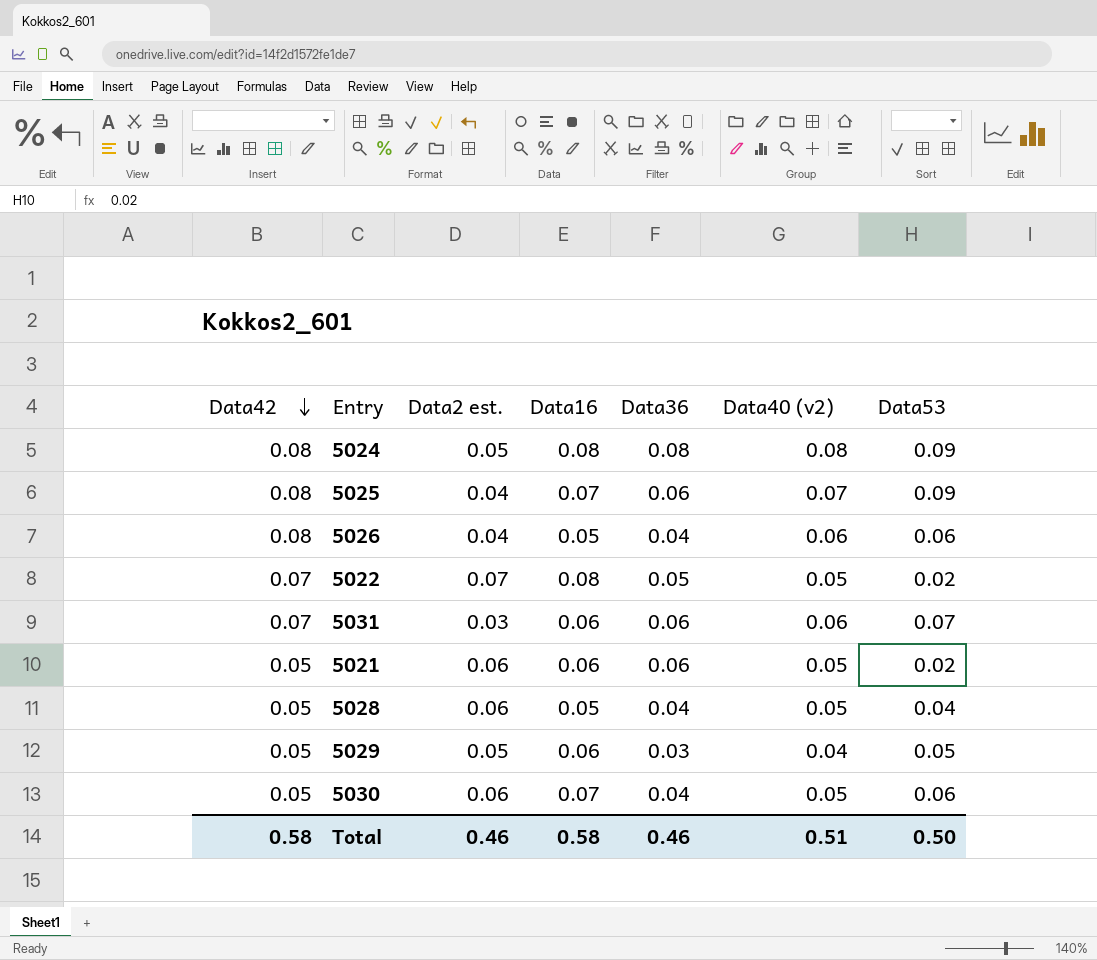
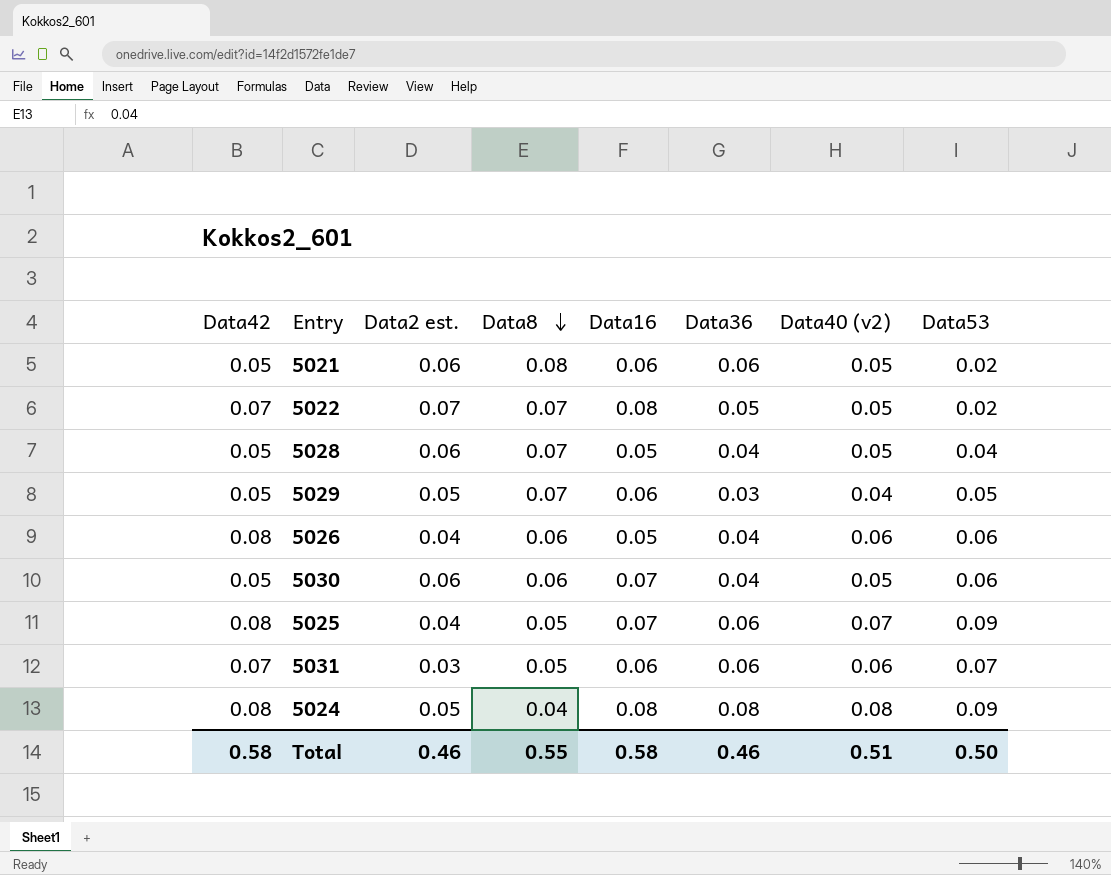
row order: Data42 descending -> Data8 descending
column Data8 | position: none -> 4

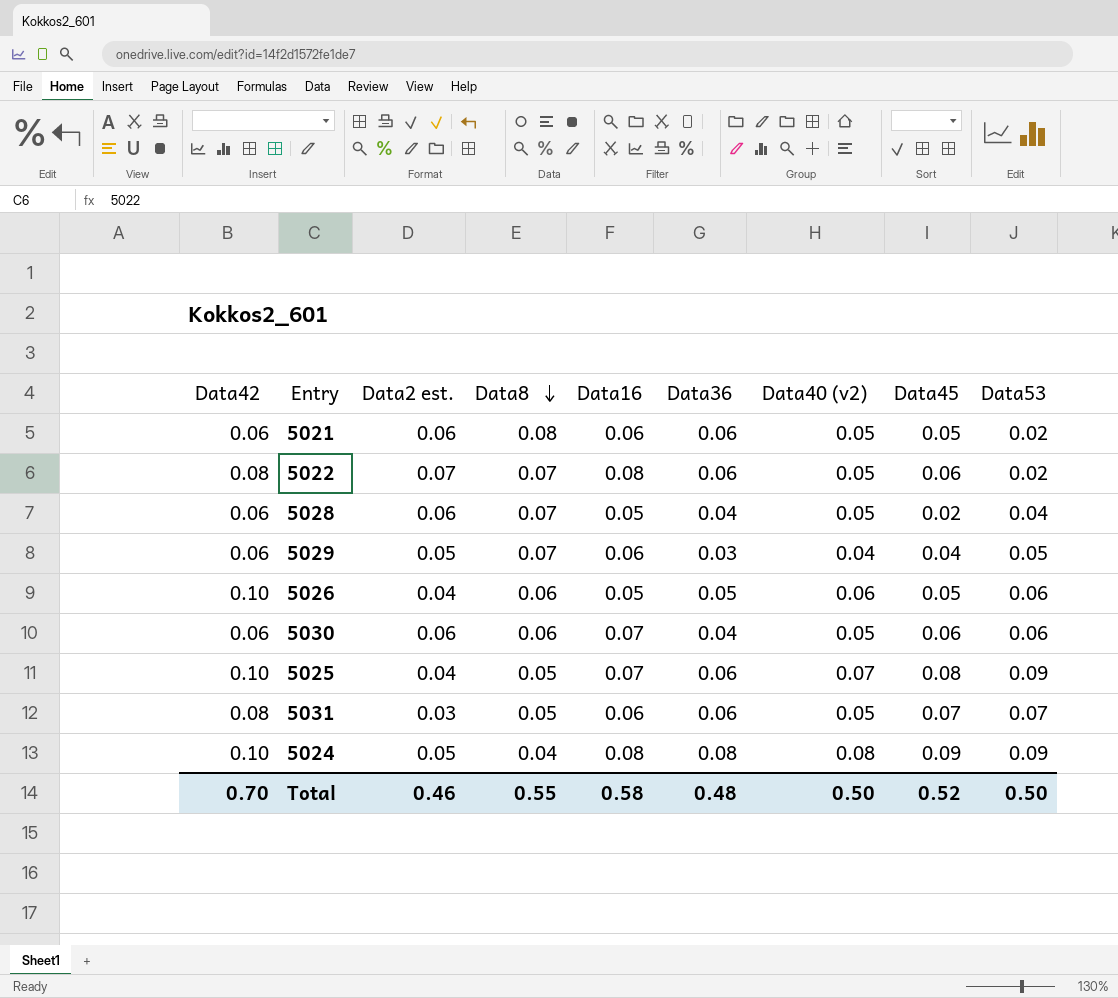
column Data45 | position: none -> 8
5021 | Data42: 0.05 -> 0.06
5022 | Data42: 0.07 -> 0.08
5022 | Data36: 0.05 -> 0.06
5028 | Data42: 0.05 -> 0.06
5029 | Data42: 0.05 -> 0.06
5026 | Data42: 0.08 -> 0.10
5026 | Data36: 0.04 -> 0.05
5030 | Data42: 0.05 -> 0.06
5025 | Data42: 0.08 -> 0.10
5031 | Data42: 0.07 -> 0.08
5031 | Data40 (v2): 0.06 -> 0.05
5024 | Data42: 0.08 -> 0.10
Total | Data42: 0.58 -> 0.70
Total | Data36: 0.46 -> 0.48
Total | Data40 (v2): 0.51 -> 0.50

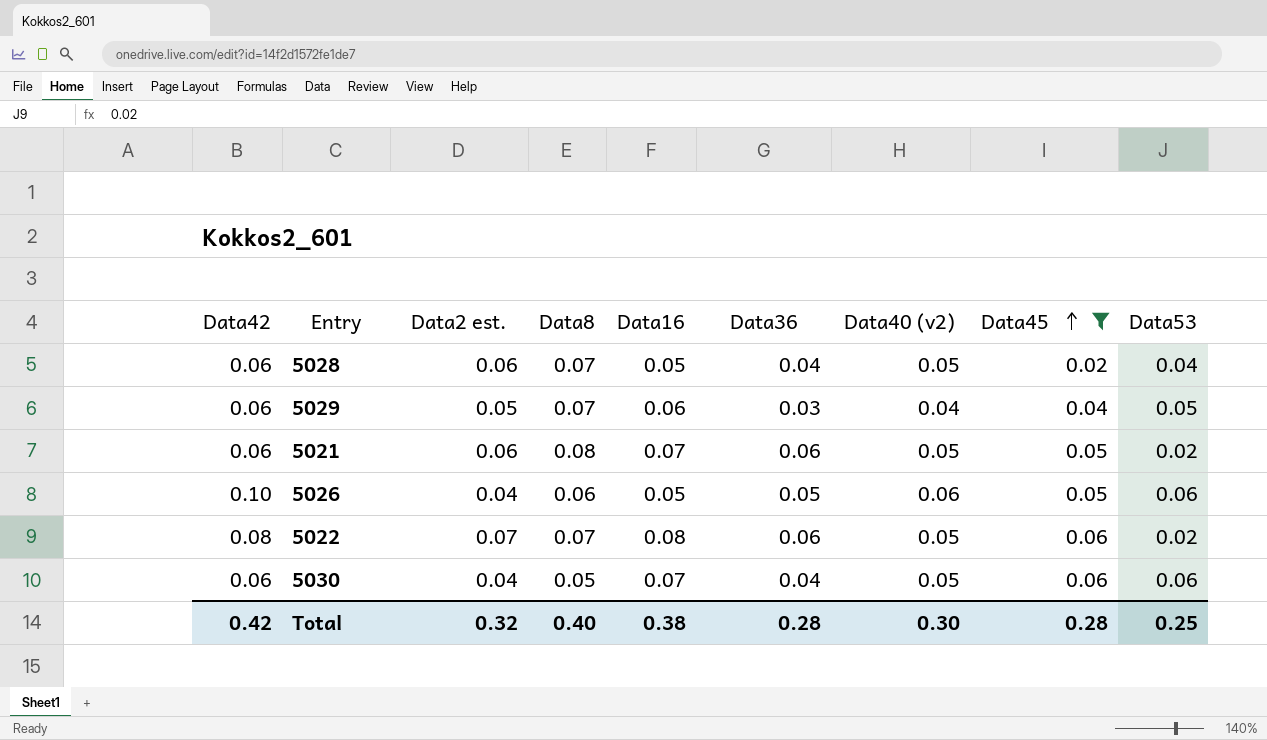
filter: none -> Data45 <= 0.06
row order: Data8 descending -> Data45 ascending
5021 | Data16: 0.06 -> 0.07
5030 | Data2 est.: 0.06 -> 0.04
5030 | Data8: 0.06 -> 0.05
Total | Data42: 0.70 -> 0.42
Total | Data2 est.: 0.46 -> 0.32
Total | Data8: 0.55 -> 0.40
Total | Data16: 0.58 -> 0.38
Total | Data36: 0.48 -> 0.28
Total | Data40 (v2): 0.50 -> 0.30
Total | Data45: 0.52 -> 0.28
Total | Data53: 0.50 -> 0.25

